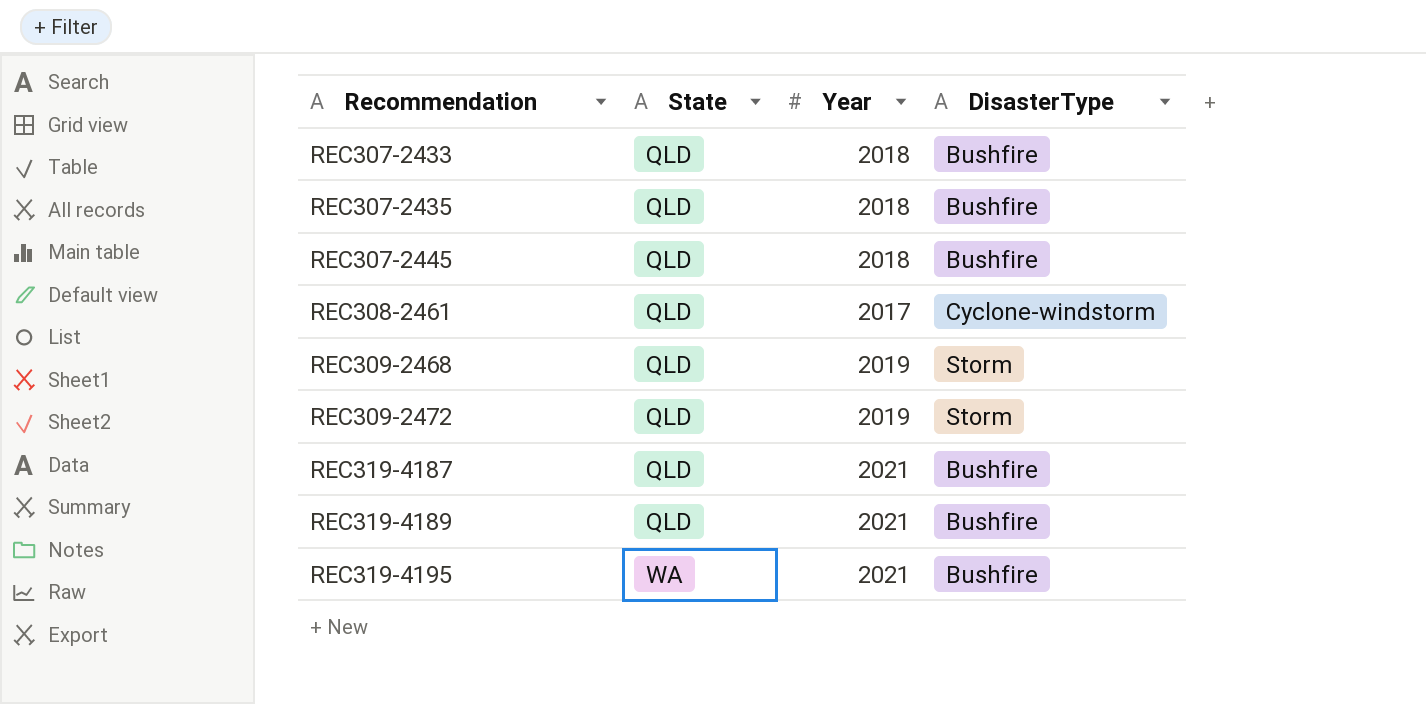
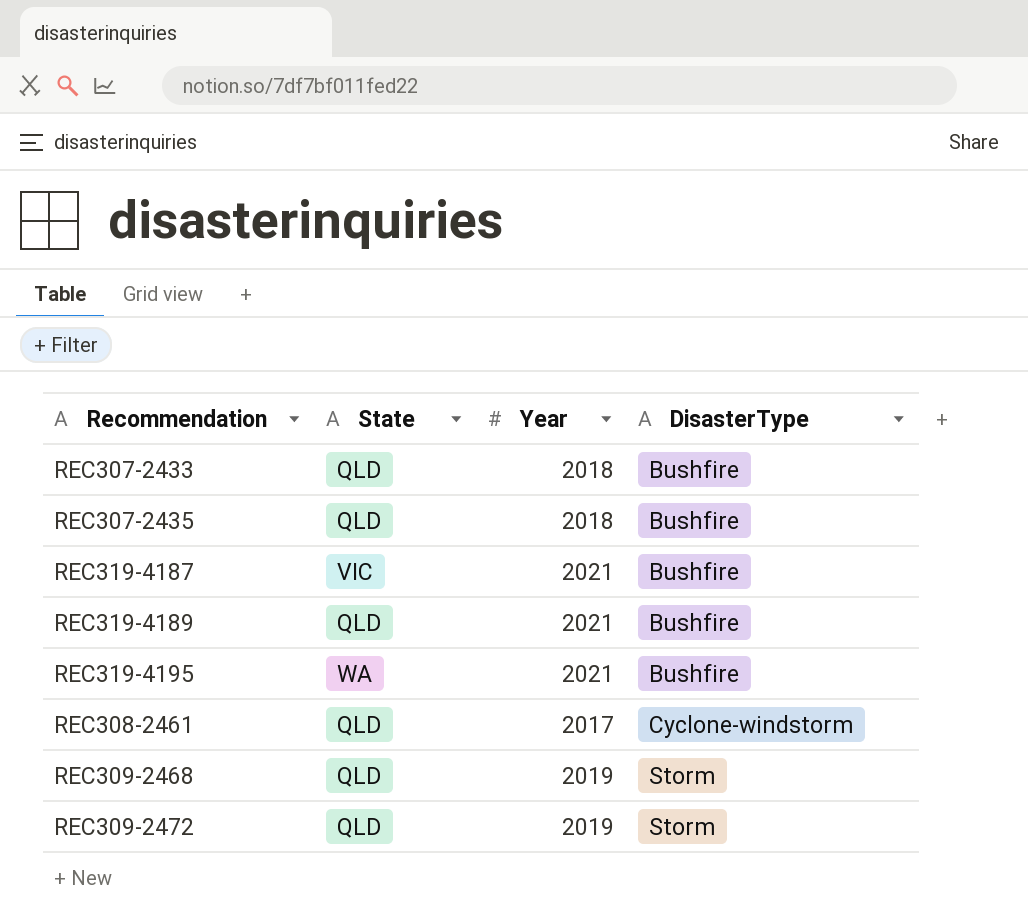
row order: Recommendation ascending -> DisasterType ascending
row REC307-2445: QLD | 2018 | Bushfire -> none
REC319-4187 | State: QLD -> VIC

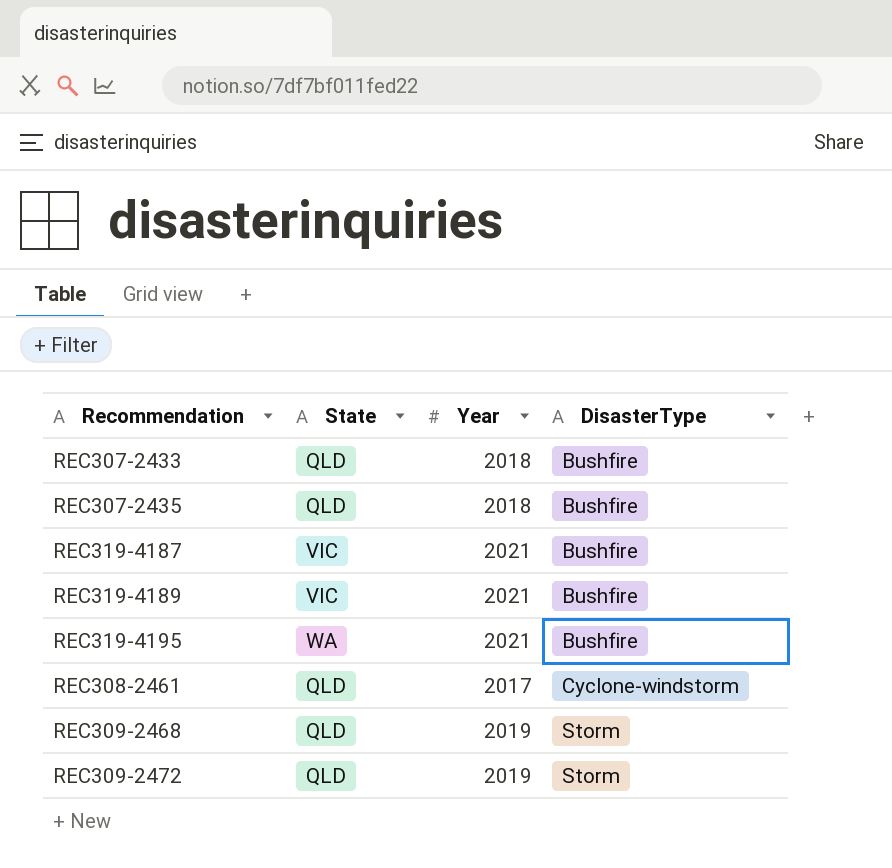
REC319-4189 | State: QLD -> VIC

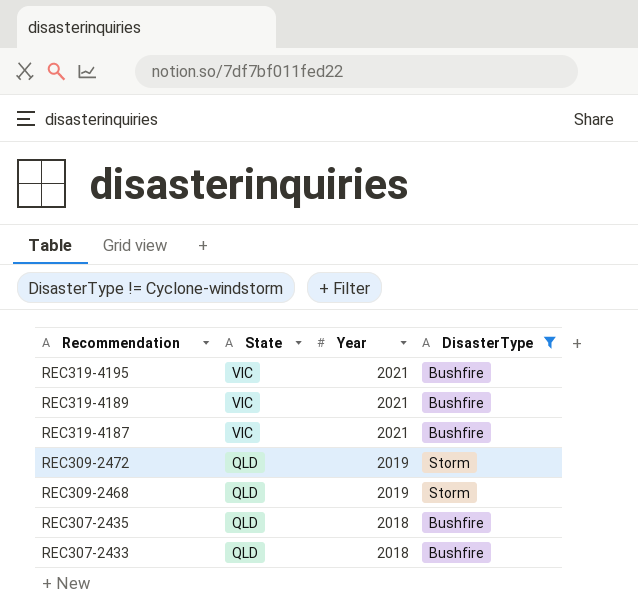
filter: none -> DisasterType != Cyclone-windstorm
row order: DisasterType ascending -> Recommendation descending
REC319-4195 | State: WA -> VIC

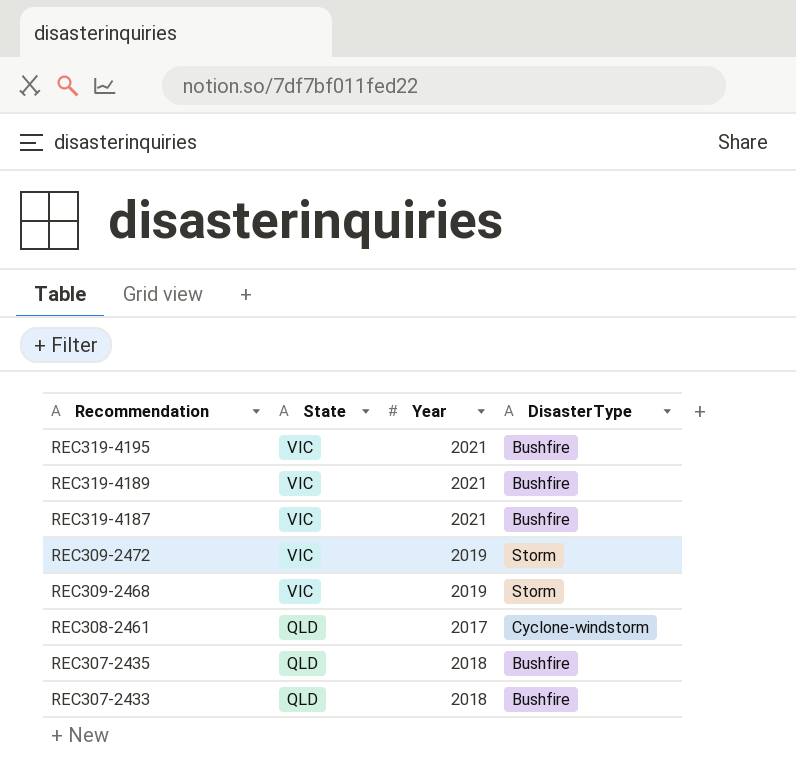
filter: DisasterType != Cyclone-windstorm -> none
REC309-2472 | State: QLD -> VIC
REC309-2468 | State: QLD -> VIC

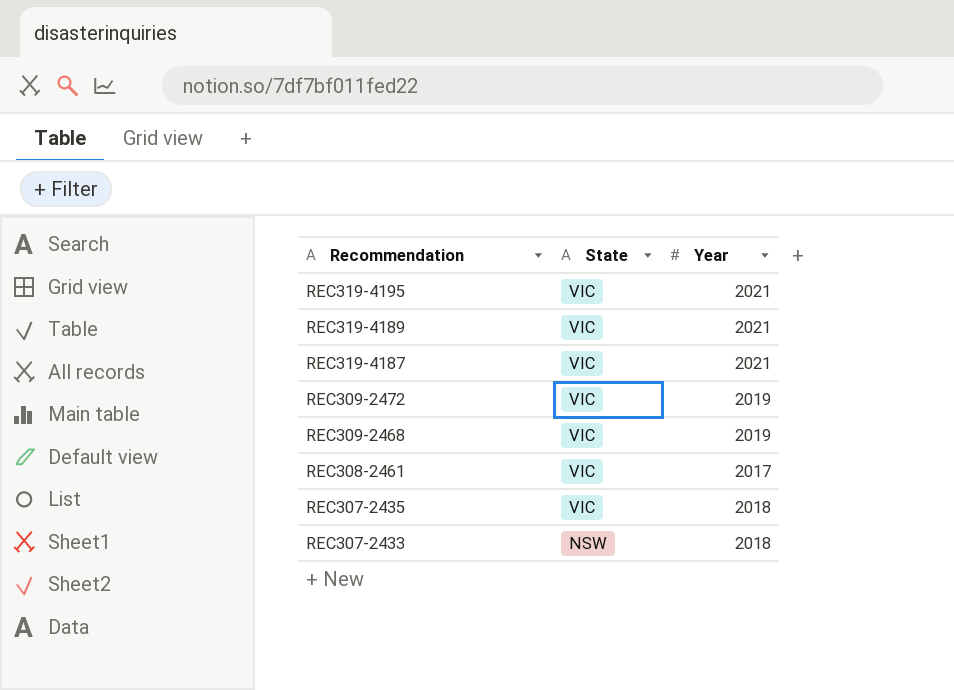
column DisasterType | position: 4 -> none
REC308-2461 | State: QLD -> VIC
REC307-2435 | State: QLD -> VIC
REC307-2433 | State: QLD -> NSW

